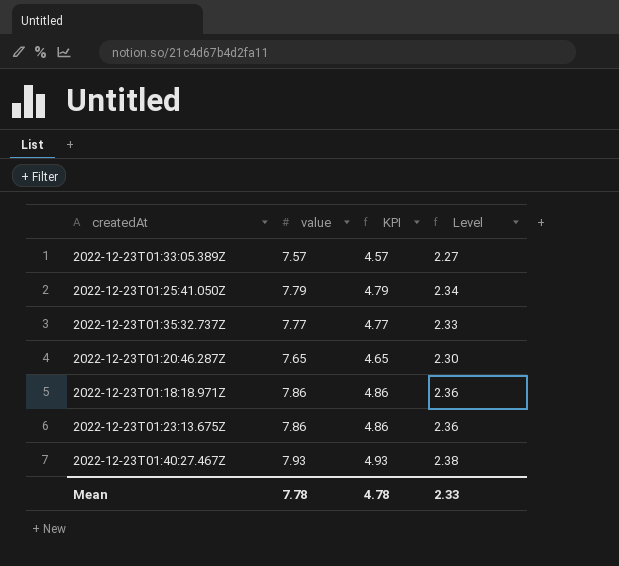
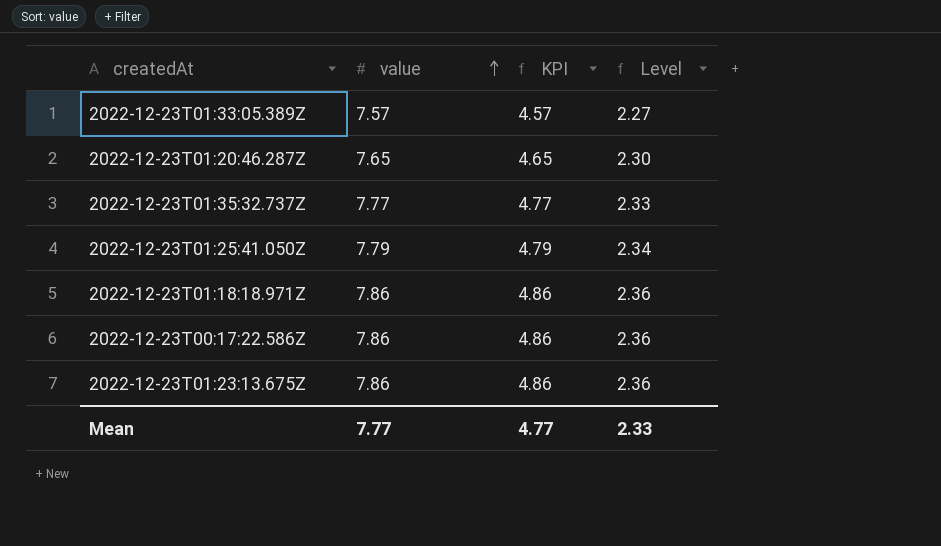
row order: none -> value ascending
row 2022-12-23T01:40:27.467Z: 7.93 | 4.93 | 2.38 -> none
row 2022-12-23T00:17:22.586Z: none -> 7.86 | 4.86 | 2.36
Mean | value: 7.78 -> 7.77
Mean | KPI: 4.78 -> 4.77

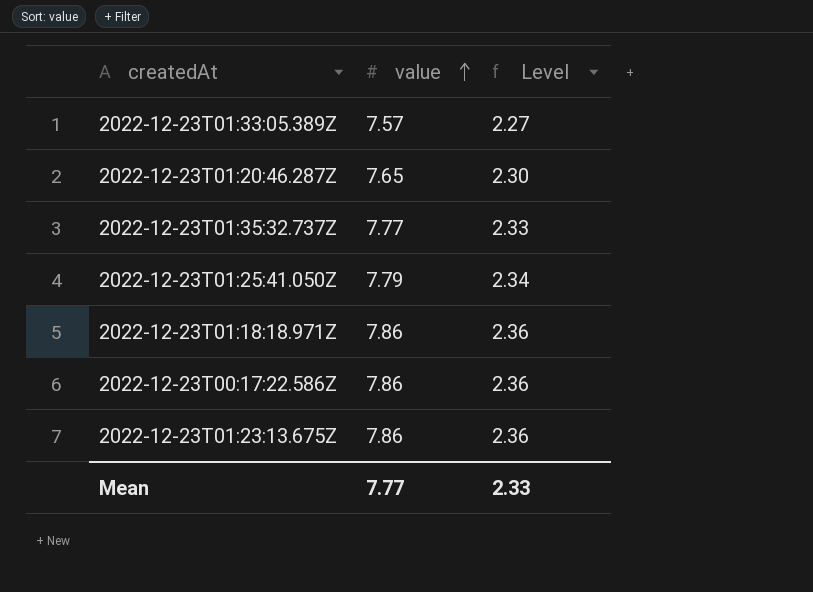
column KPI | formula: [value] - 3 -> none

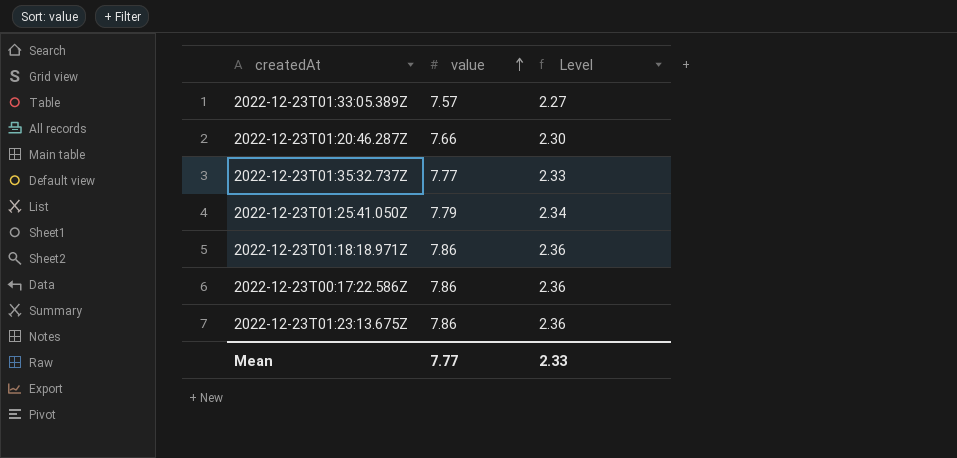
2022-12-23T01:20:46.287Z | value: 7.65 -> 7.66

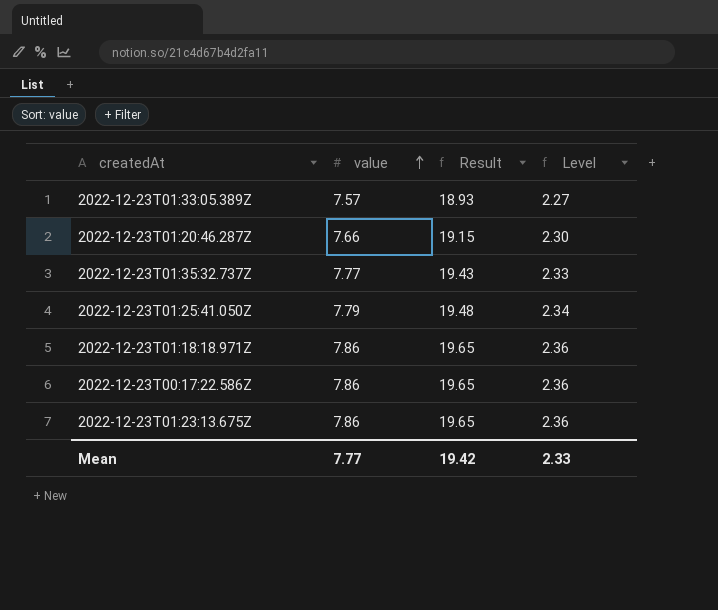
column Result | formula: none -> [value] * 2.5

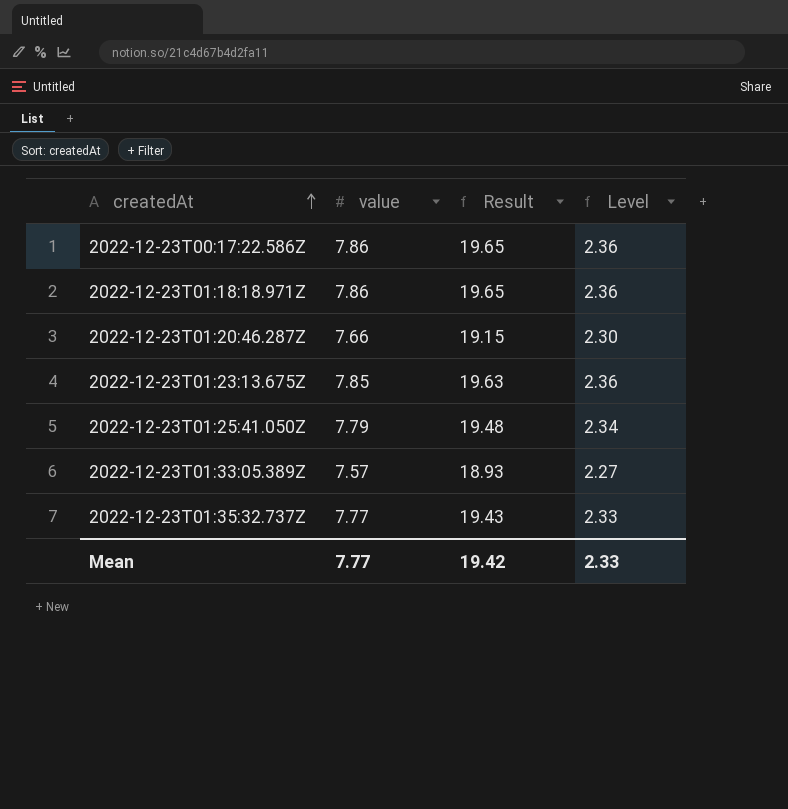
row order: value ascending -> createdAt ascending
2022-12-23T01:23:13.675Z | value: 7.86 -> 7.85
2022-12-23T01:23:13.675Z | Result: 19.65 -> 19.63

